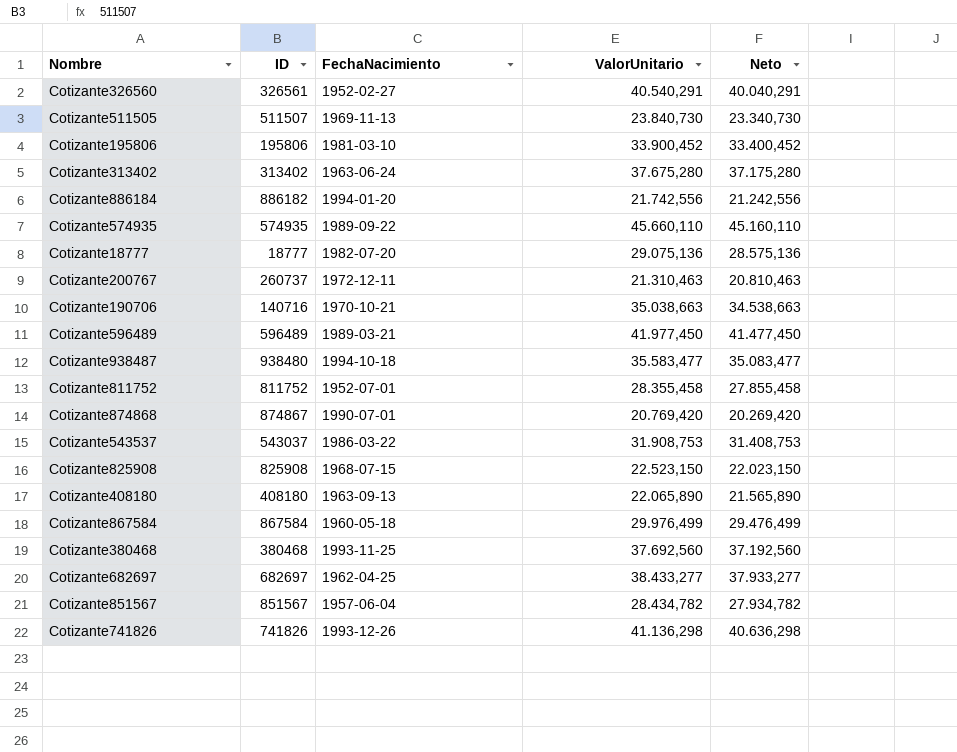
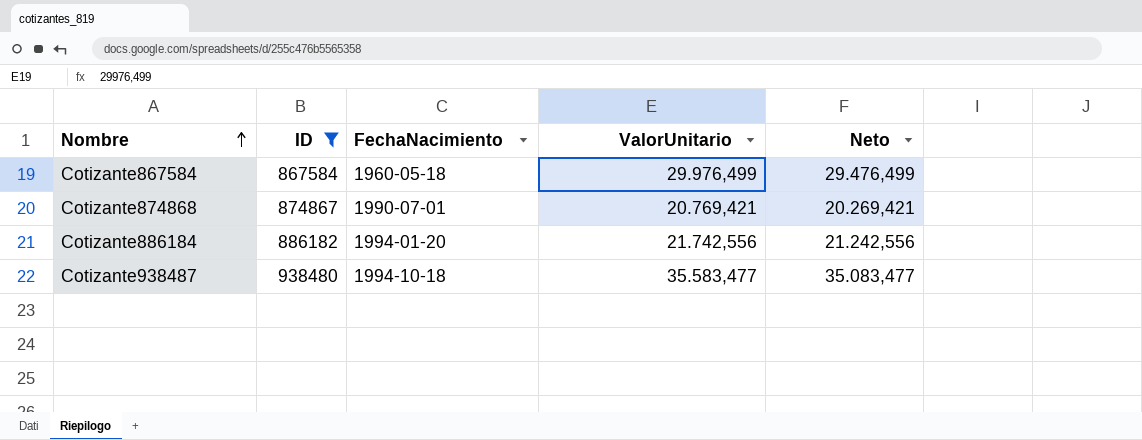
filter: none -> ID >= 867584
row order: none -> Nombre ascending
Cotizante874868 | ValorUnitario: 20.769,420 -> 20.769,421
Cotizante874868 | Neto: 20.269,420 -> 20.269,421

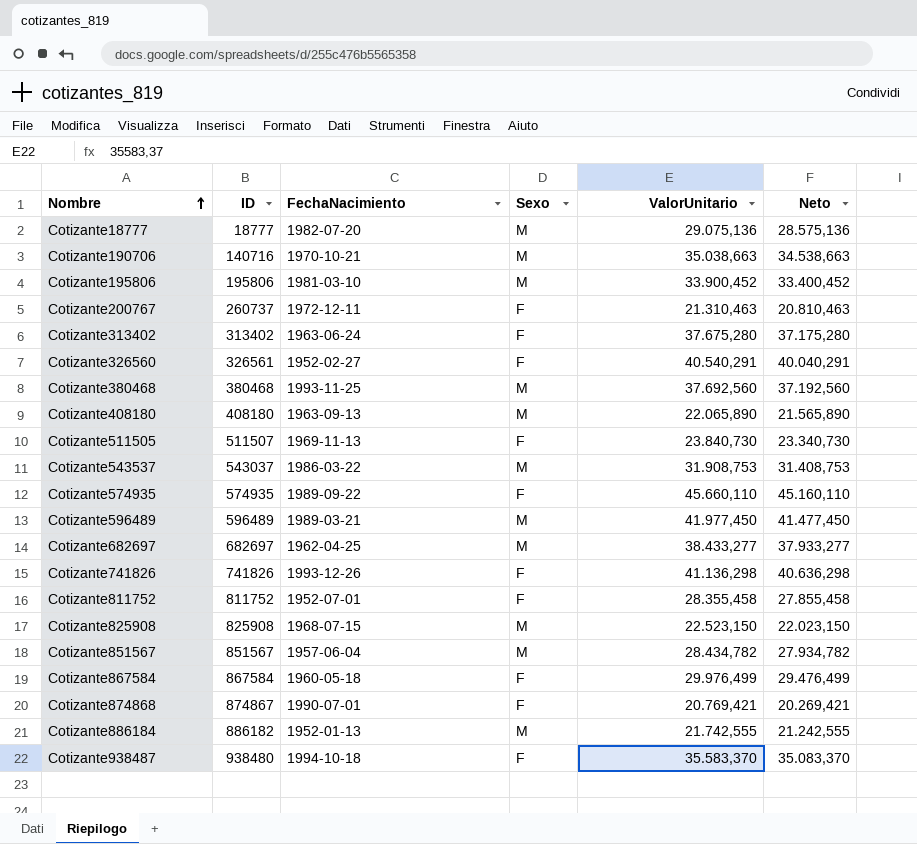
filter: ID >= 867584 -> none
column Sexo | position: none -> 4
Cotizante886184 | FechaNacimiento: 1994-01-20 -> 1952-01-13
Cotizante886184 | ValorUnitario: 21.742,556 -> 21.742,555
Cotizante886184 | Neto: 21.242,556 -> 21.242,555
Cotizante938487 | ValorUnitario: 35.583,477 -> 35.583,370
Cotizante938487 | Neto: 35.083,477 -> 35.083,370

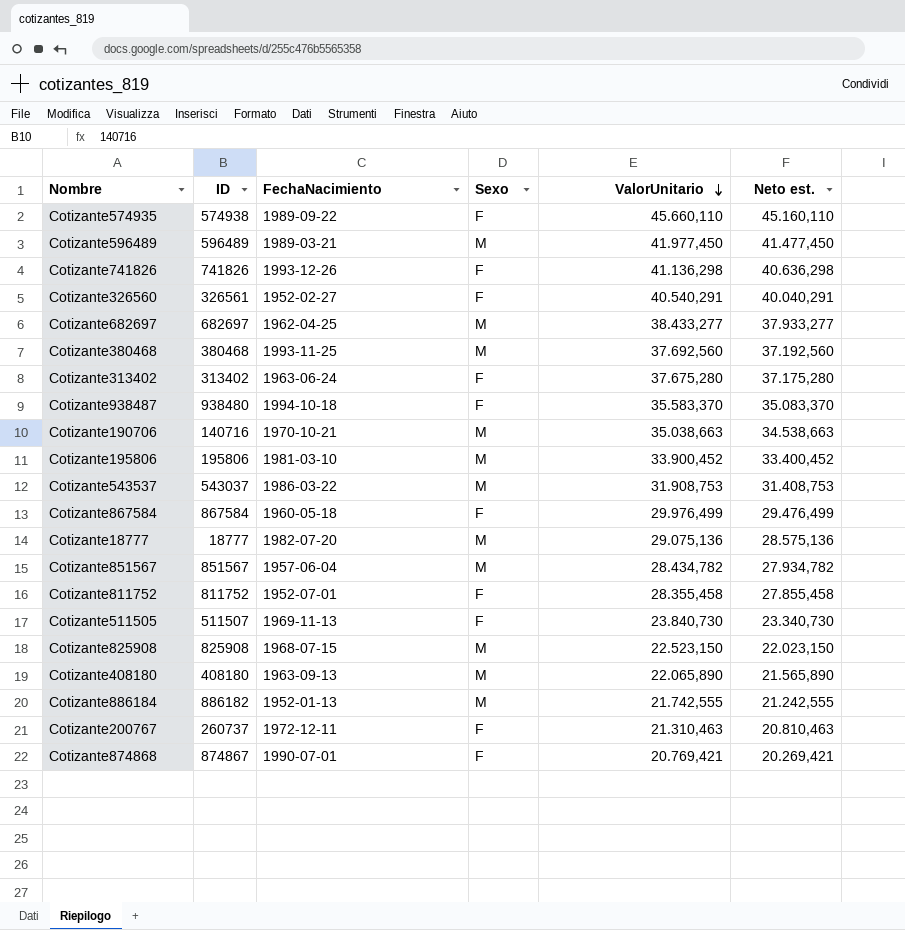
row order: Nombre ascending -> ValorUnitario descending
column name: Neto -> Neto est.
Cotizante574935 | ID: 574935 -> 574938

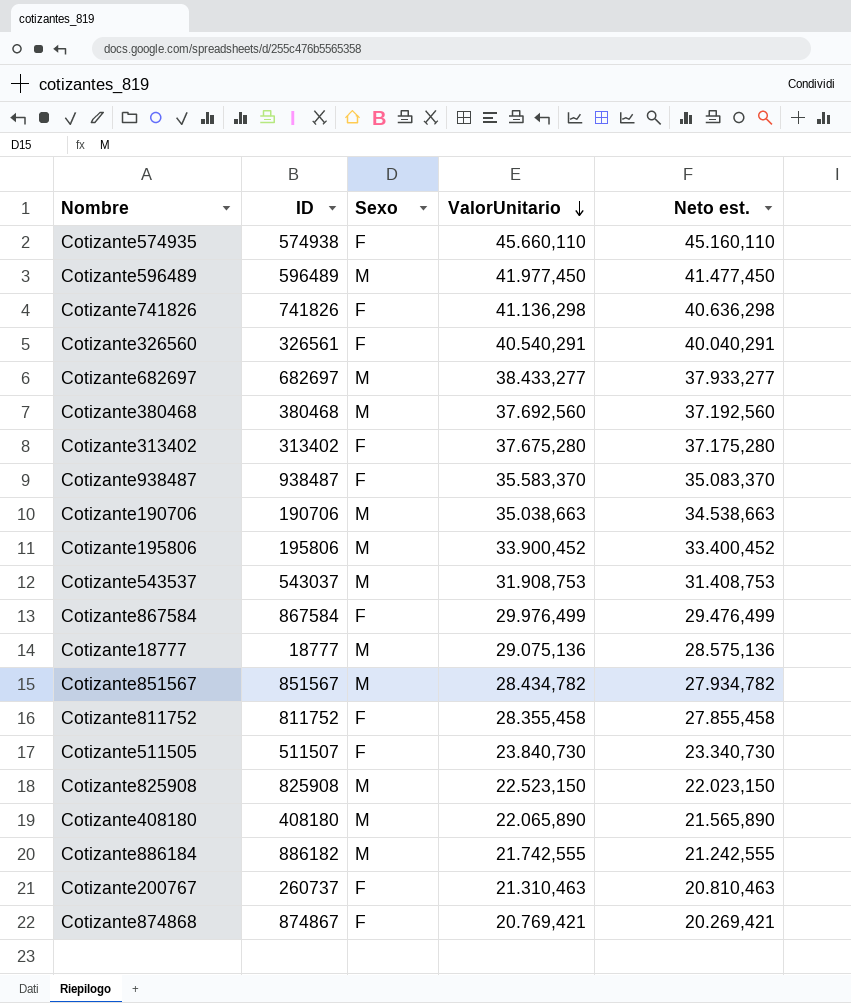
column FechaNacimiento | position: 3 -> none
Cotizante938487 | ID: 938480 -> 938487
Cotizante190706 | ID: 140716 -> 190706

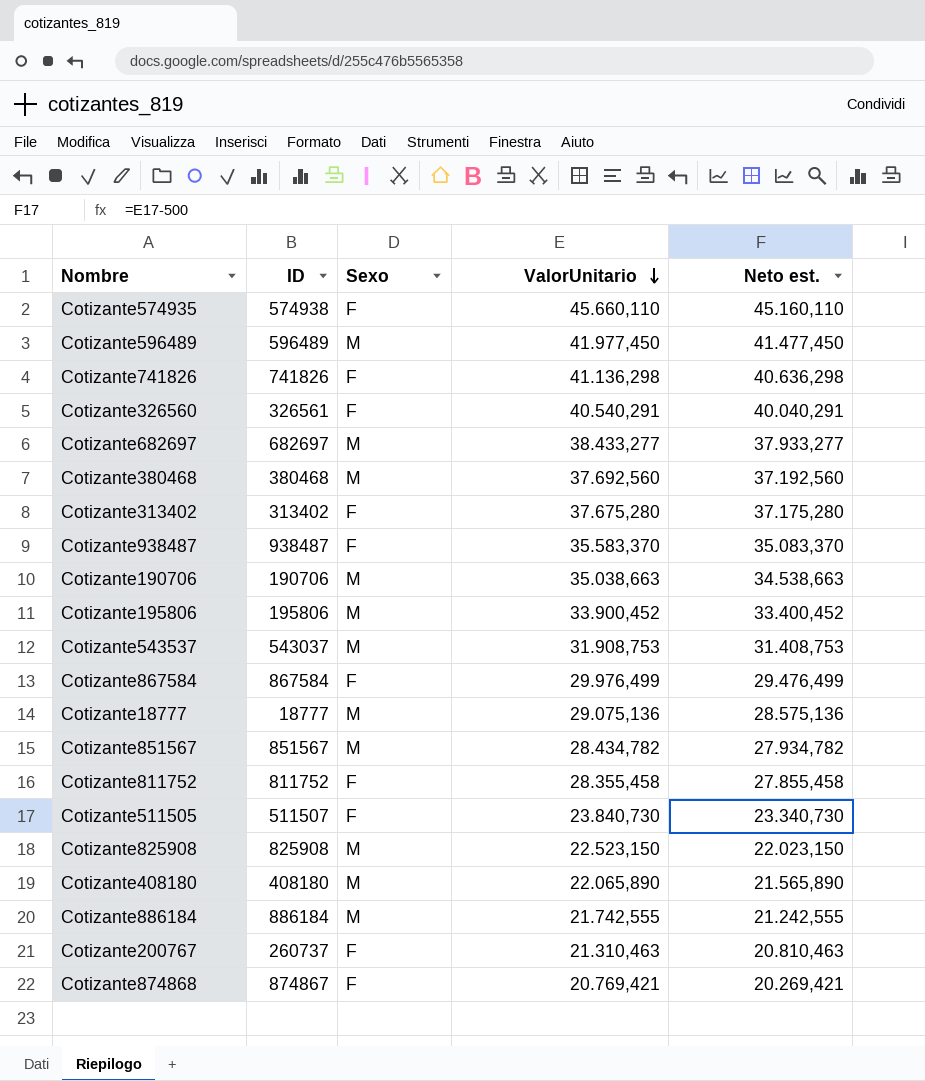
Cotizante886184 | ID: 886182 -> 886184

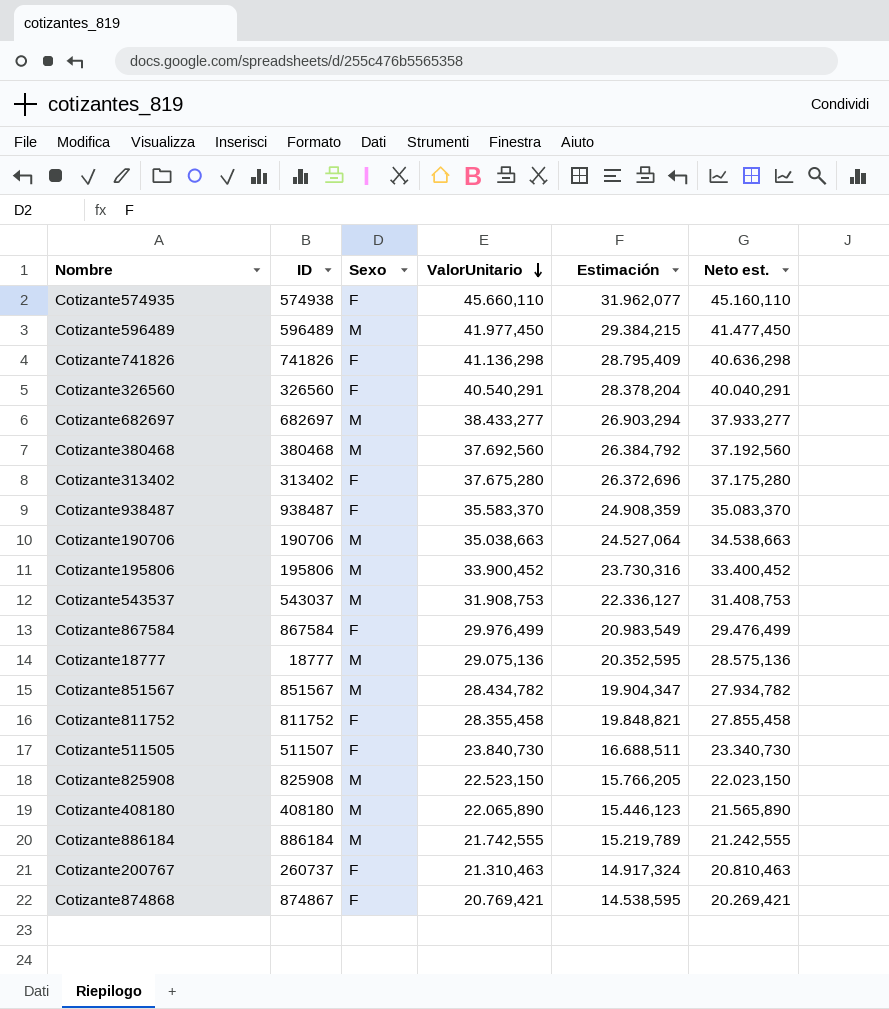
column Estimación | formula: none -> [ValorUnitario] * 0,7
Cotizante326560 | ID: 326561 -> 326560

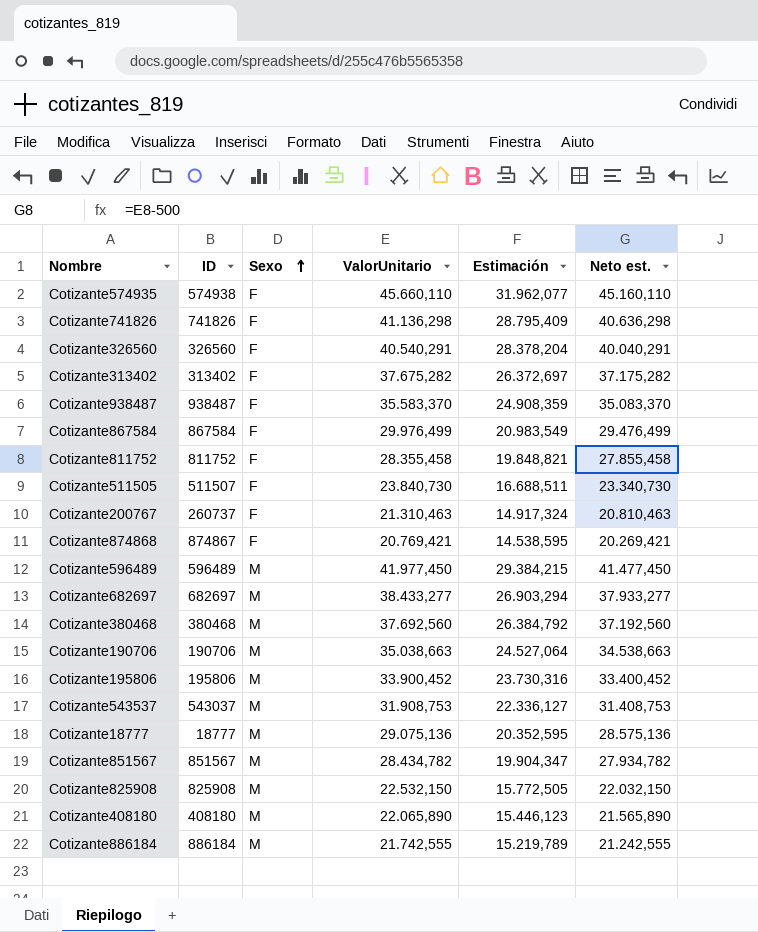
row order: ValorUnitario descending -> Sexo ascending
Cotizante313402 | ValorUnitario: 37.675,280 -> 37.675,282
Cotizante313402 | Estimación: 26.372,696 -> 26.372,697
Cotizante313402 | Neto est.: 37.175,280 -> 37.175,282
Cotizante825908 | ValorUnitario: 22.523,150 -> 22.532,150
Cotizante825908 | Estimación: 15.766,205 -> 15.772,505
Cotizante825908 | Neto est.: 22.023,150 -> 22.032,150

